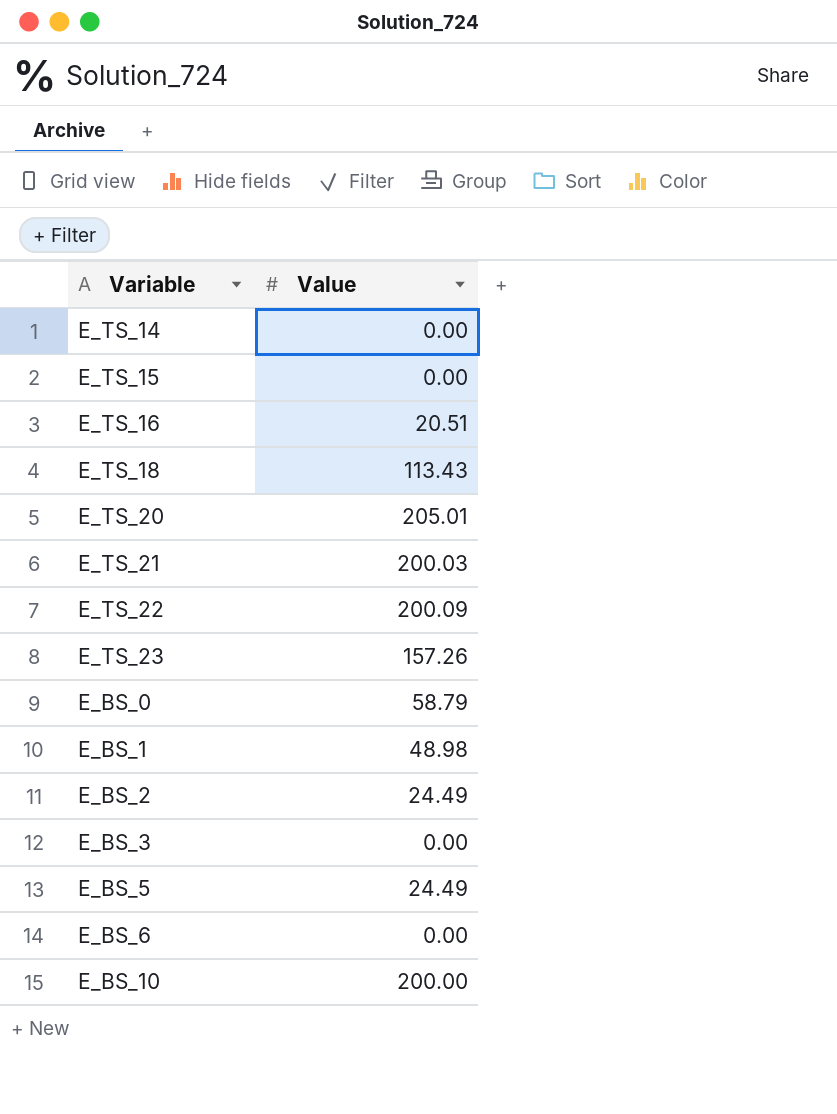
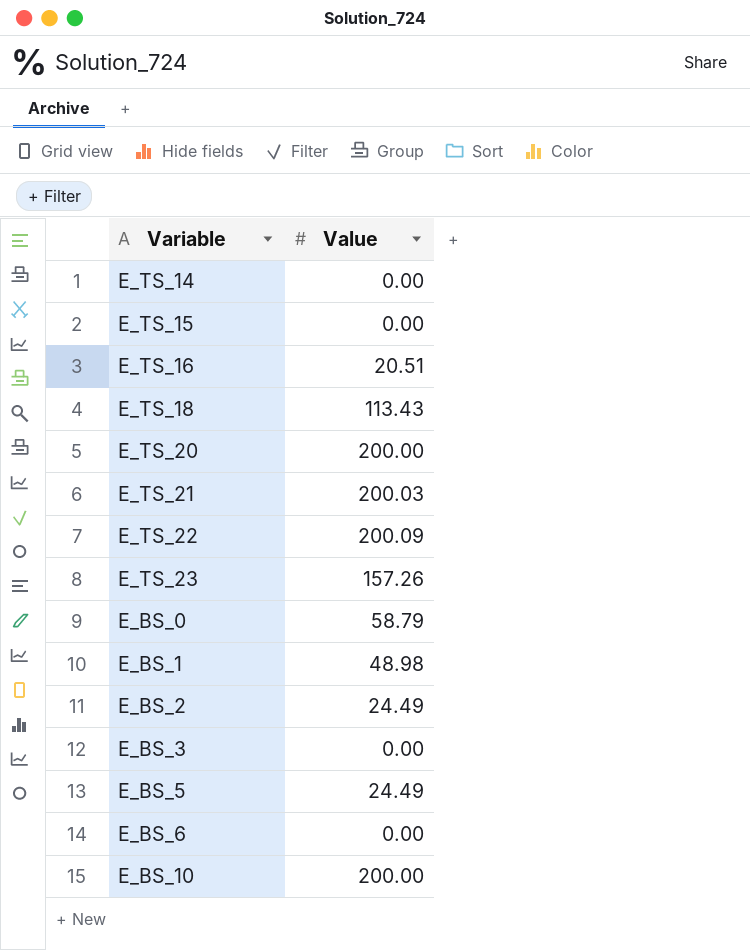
E_TS_20 | Value: 205.01 -> 200.00

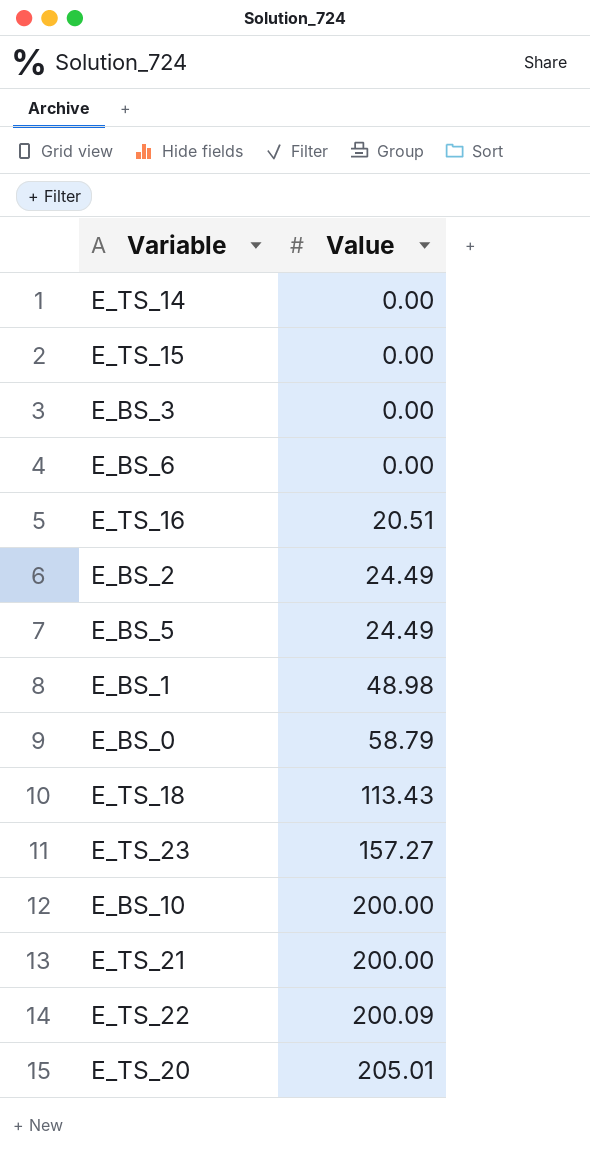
row order: none -> Value ascending
E_TS_23 | Value: 157.26 -> 157.27
E_TS_21 | Value: 200.03 -> 200.00
E_TS_20 | Value: 200.00 -> 205.01

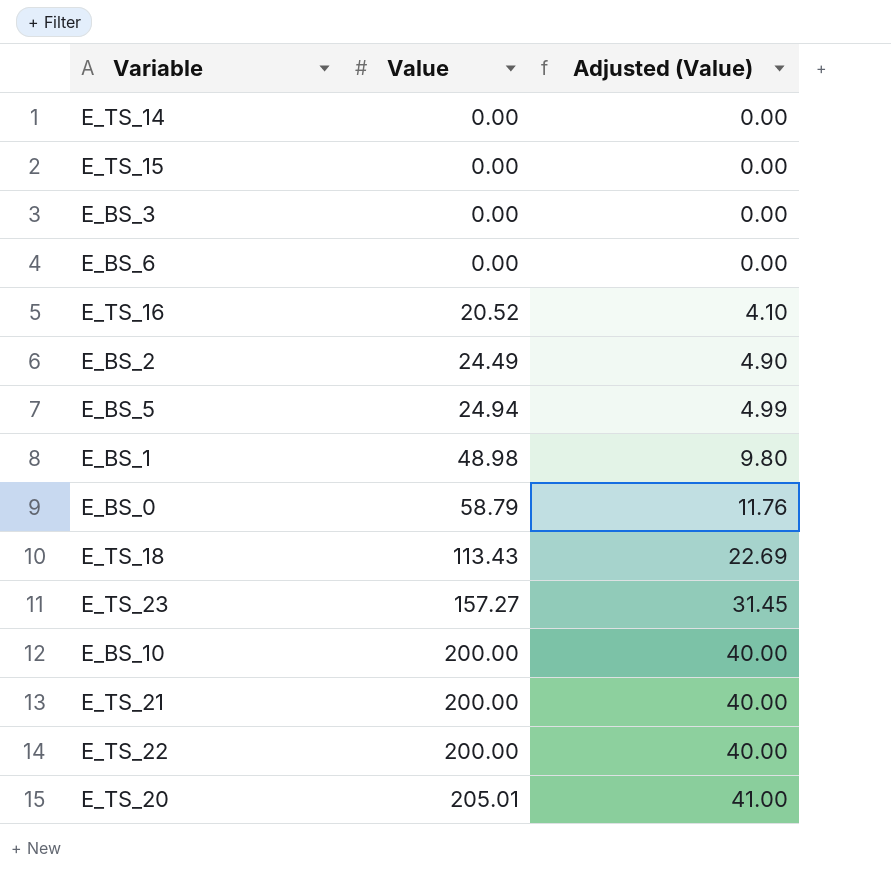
column Adjusted (Value) | formula: none -> [Value] * 0.2
E_TS_16 | Value: 20.51 -> 20.52
E_BS_5 | Value: 24.49 -> 24.94
E_TS_22 | Value: 200.09 -> 200.00

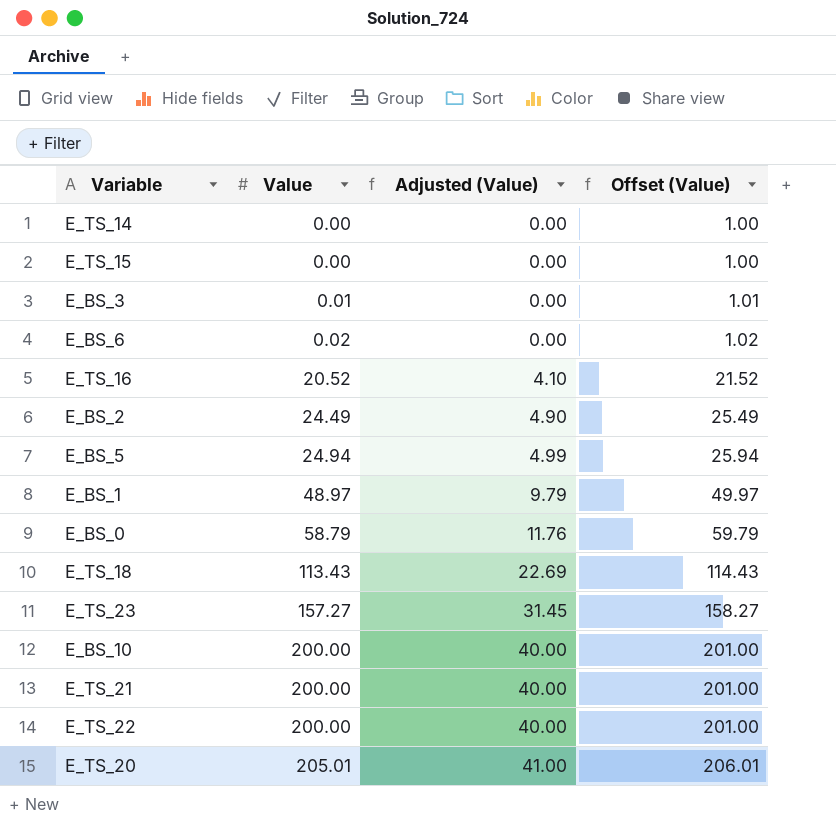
column Offset (Value) | formula: none -> [Value] + 1
E_BS_3 | Value: 0.00 -> 0.01
E_BS_6 | Value: 0.00 -> 0.02
E_BS_1 | Value: 48.98 -> 48.97
E_BS_1 | Adjusted (Value): 9.80 -> 9.79

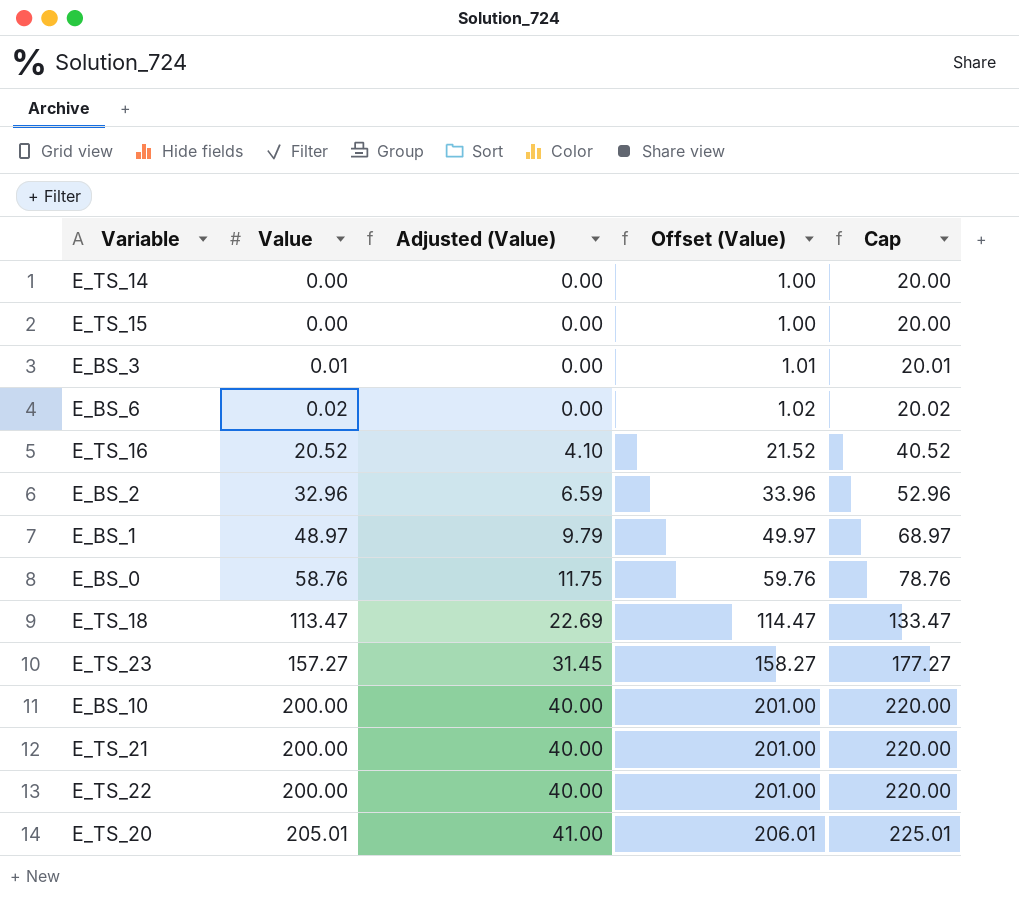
column Cap | formula: none -> [Value] + 20
row E_BS_5: 24.94 | 4.99 | 25.94 -> none
E_BS_2 | Value: 24.49 -> 32.96
E_BS_2 | Adjusted (Value): 4.90 -> 6.59
E_BS_2 | Offset (Value): 25.49 -> 33.96
E_BS_0 | Value: 58.79 -> 58.76
E_BS_0 | Adjusted (Value): 11.76 -> 11.75
E_BS_0 | Offset (Value): 59.79 -> 59.76
E_TS_18 | Value: 113.43 -> 113.47
E_TS_18 | Offset (Value): 114.43 -> 114.47

